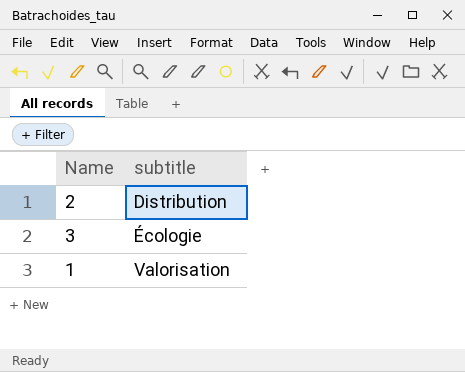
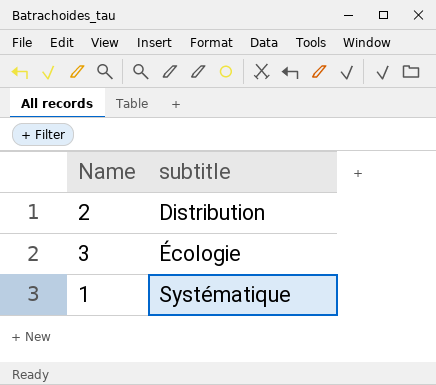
1 | subtitle: Valorisation -> Systématique

